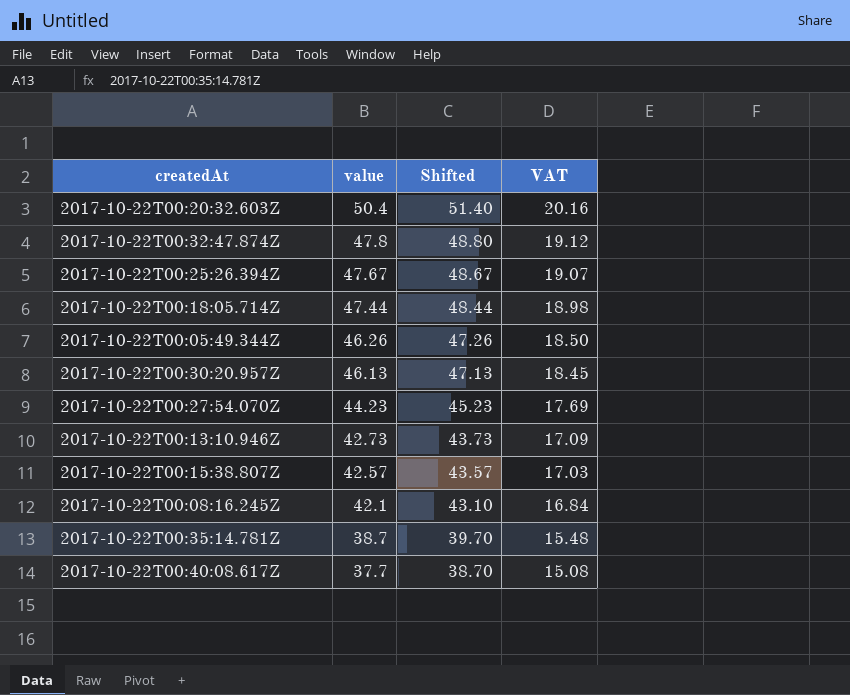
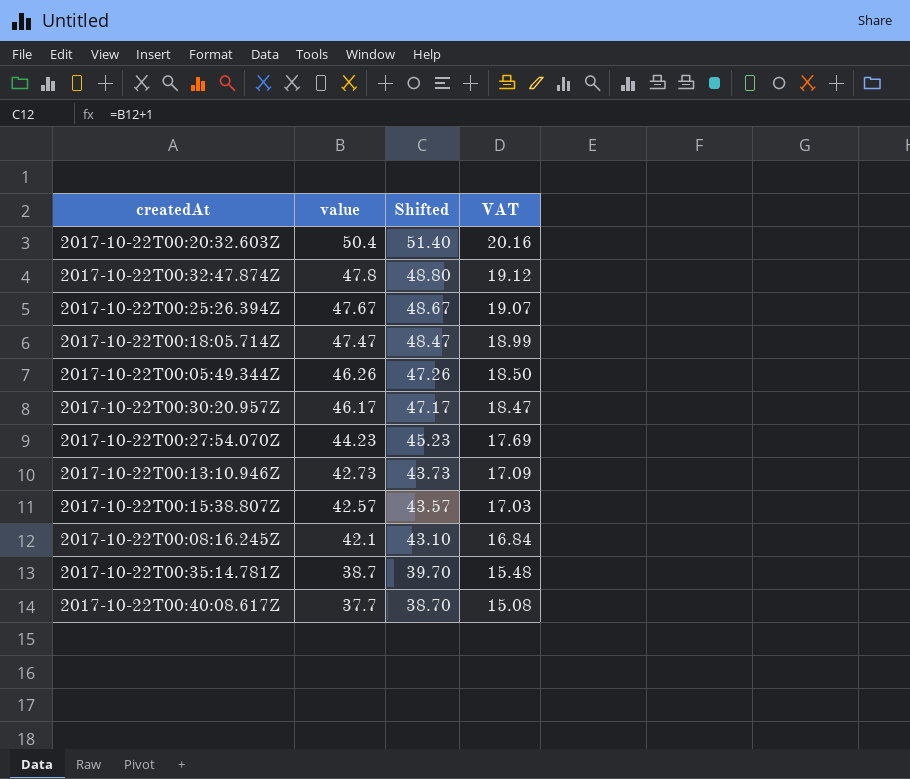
2017-10-22T00:18:05.714Z | value: 47.44 -> 47.47
2017-10-22T00:18:05.714Z | Shifted: 48.44 -> 48.47
2017-10-22T00:18:05.714Z | VAT: 18.98 -> 18.99
2017-10-22T00:30:20.957Z | value: 46.13 -> 46.17
2017-10-22T00:30:20.957Z | Shifted: 47.13 -> 47.17
2017-10-22T00:30:20.957Z | VAT: 18.45 -> 18.47

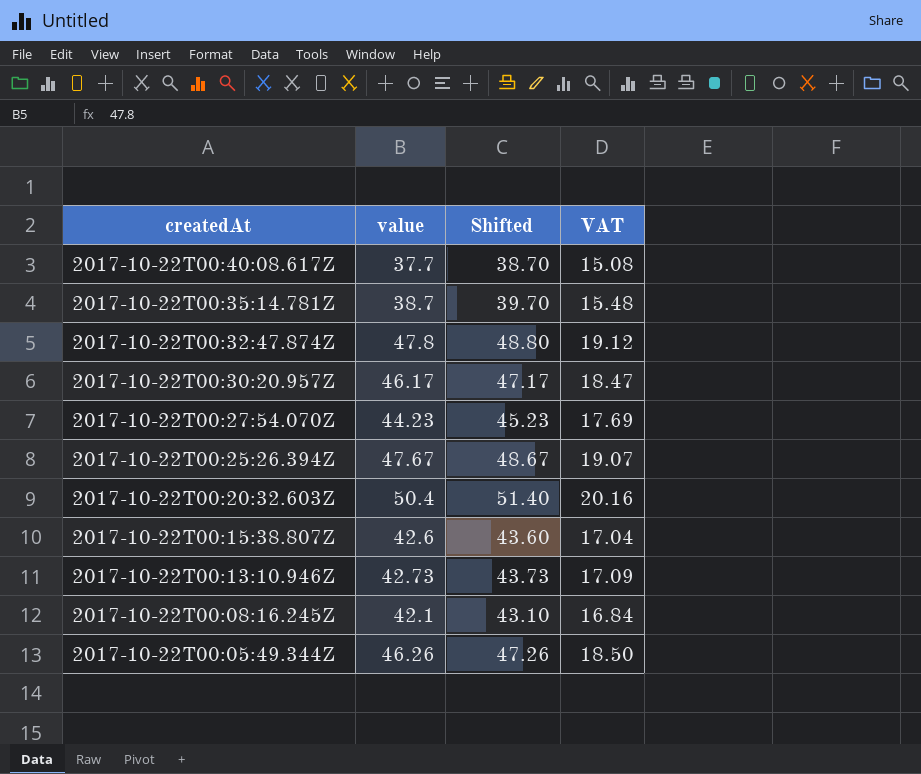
row order: value descending -> createdAt descending
row 2017-10-22T00:18:05.714Z: 47.47 | 48.47 | 18.99 -> none
2017-10-22T00:15:38.807Z | value: 42.57 -> 42.6
2017-10-22T00:15:38.807Z | Shifted: 43.57 -> 43.60
2017-10-22T00:15:38.807Z | VAT: 17.03 -> 17.04

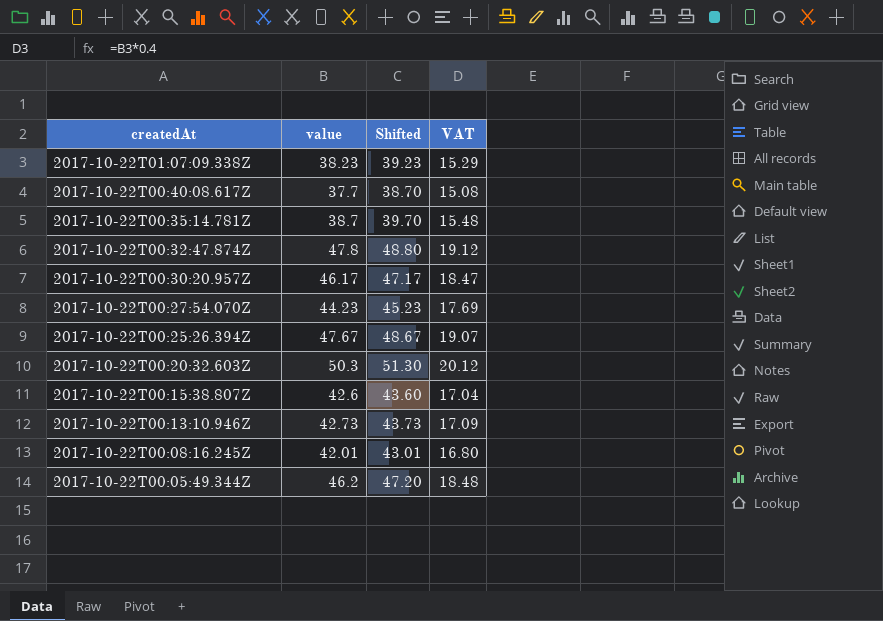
row 2017-10-22T01:07:09.338Z: none -> 38.23 | 39.23 | 15.29
2017-10-22T00:20:32.603Z | value: 50.4 -> 50.3
2017-10-22T00:20:32.603Z | Shifted: 51.40 -> 51.30
2017-10-22T00:20:32.603Z | VAT: 20.16 -> 20.12
2017-10-22T00:08:16.245Z | value: 42.1 -> 42.01
2017-10-22T00:08:16.245Z | Shifted: 43.10 -> 43.01
2017-10-22T00:08:16.245Z | VAT: 16.84 -> 16.80
2017-10-22T00:05:49.344Z | value: 46.26 -> 46.2
2017-10-22T00:05:49.344Z | Shifted: 47.26 -> 47.20
2017-10-22T00:05:49.344Z | VAT: 18.50 -> 18.48

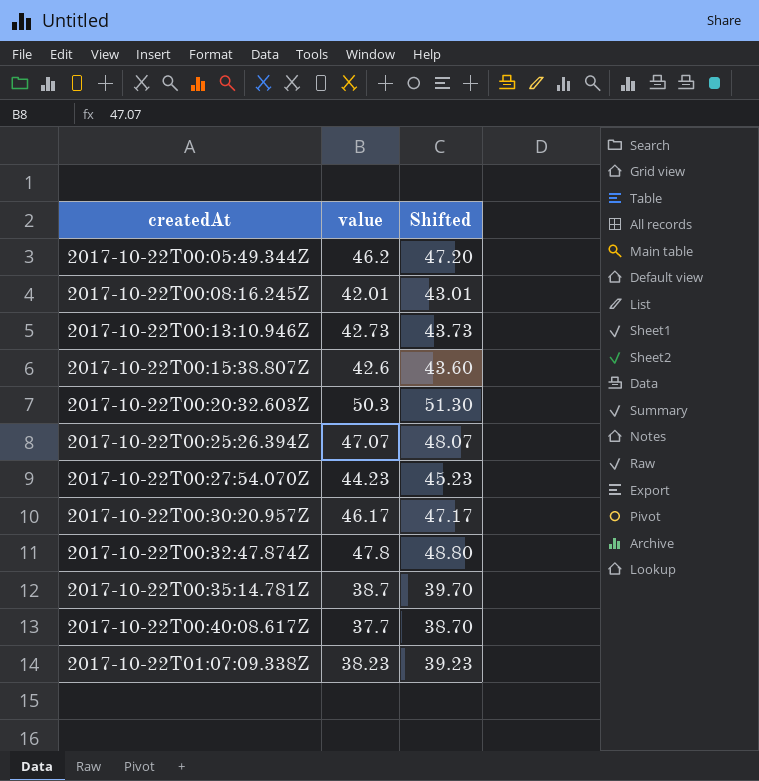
row order: createdAt descending -> createdAt ascending
column VAT | formula: [value] * 0.4 -> none
2017-10-22T00:25:26.394Z | value: 47.67 -> 47.07
2017-10-22T00:25:26.394Z | Shifted: 48.67 -> 48.07

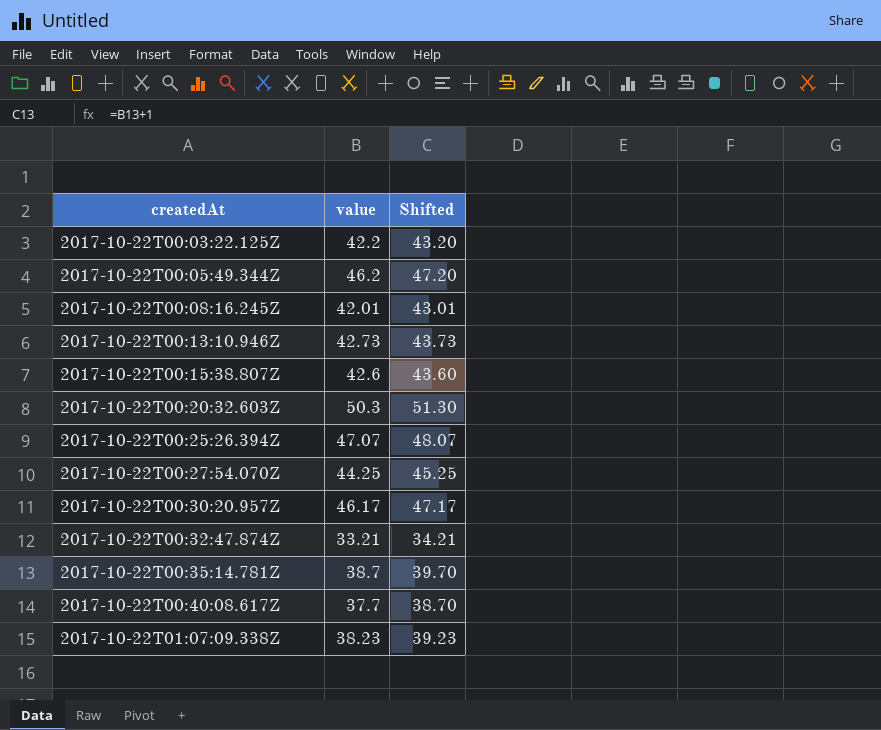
row 2017-10-22T00:03:22.125Z: none -> 42.2 | 43.20
2017-10-22T00:27:54.070Z | value: 44.23 -> 44.25
2017-10-22T00:27:54.070Z | Shifted: 45.23 -> 45.25
2017-10-22T00:32:47.874Z | value: 47.8 -> 33.21
2017-10-22T00:32:47.874Z | Shifted: 48.80 -> 34.21

